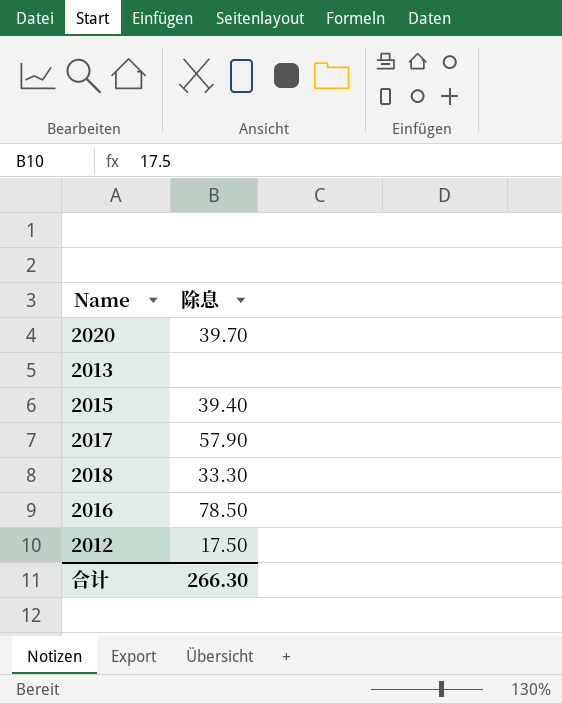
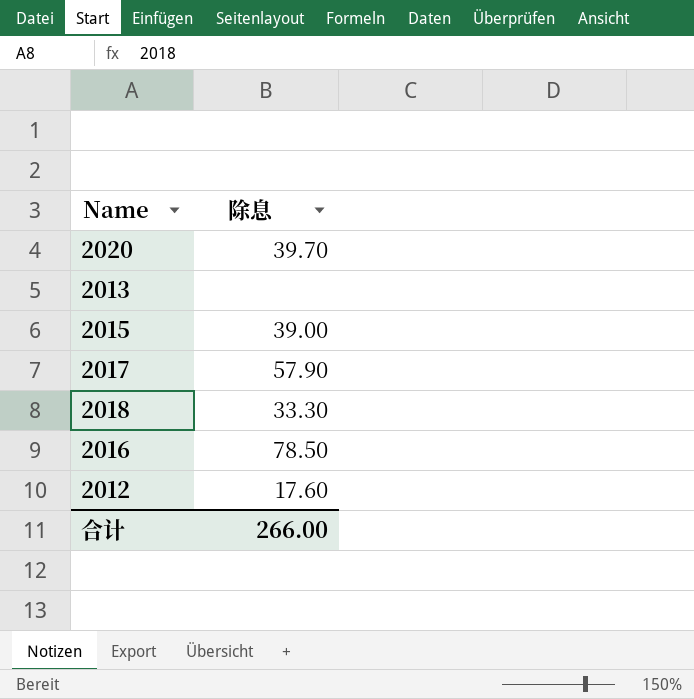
2015 | 除息: 39.40 -> 39.00
2012 | 除息: 17.50 -> 17.60
合计 | 除息: 266.30 -> 266.00

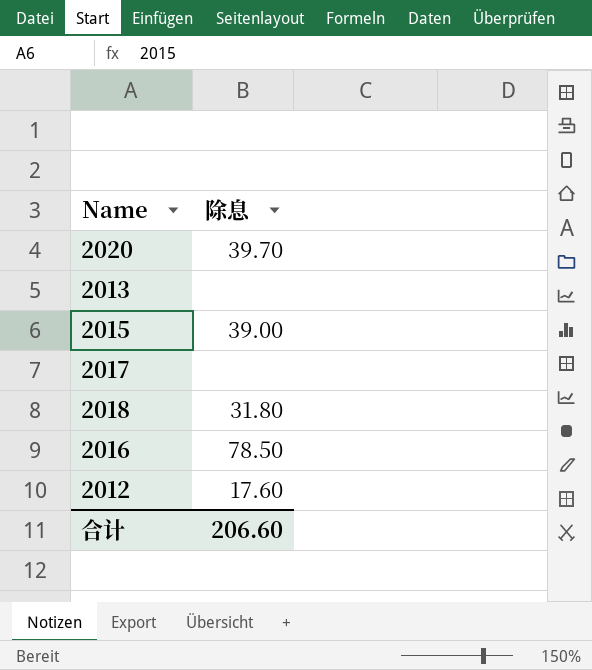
2017 | 除息: 57.90 -> none
2018 | 除息: 33.30 -> 31.80
合计 | 除息: 266.00 -> 206.60

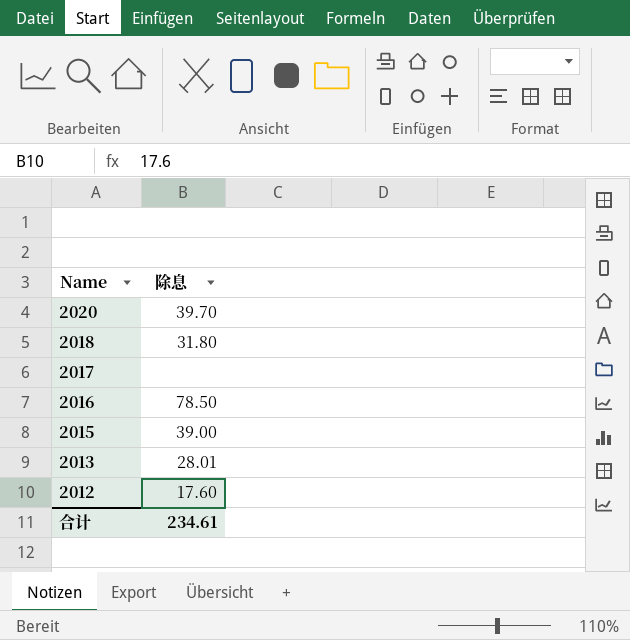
row order: none -> Name descending
2013 | 除息: none -> 28.01
合计 | 除息: 206.60 -> 234.61

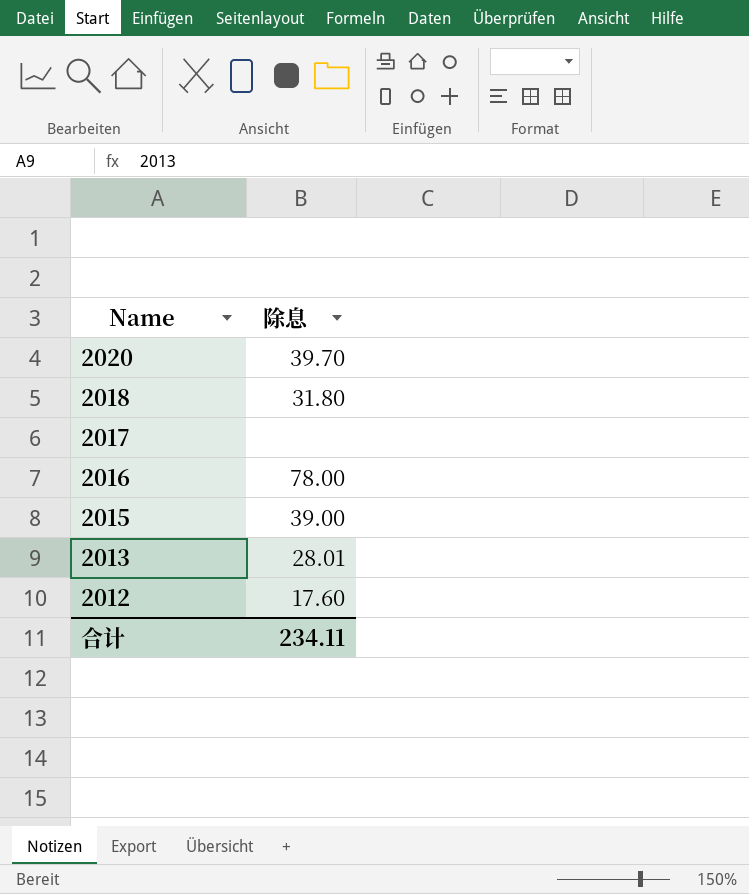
2016 | 除息: 78.50 -> 78.00
合计 | 除息: 234.61 -> 234.11

